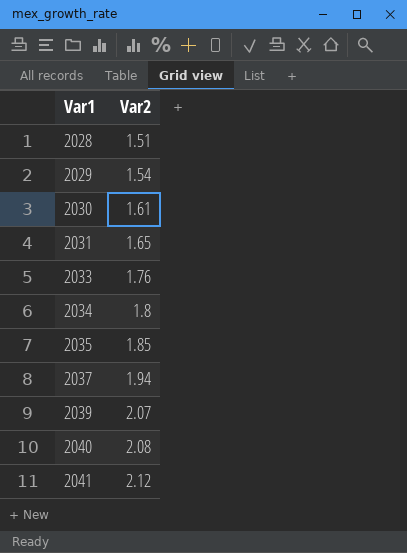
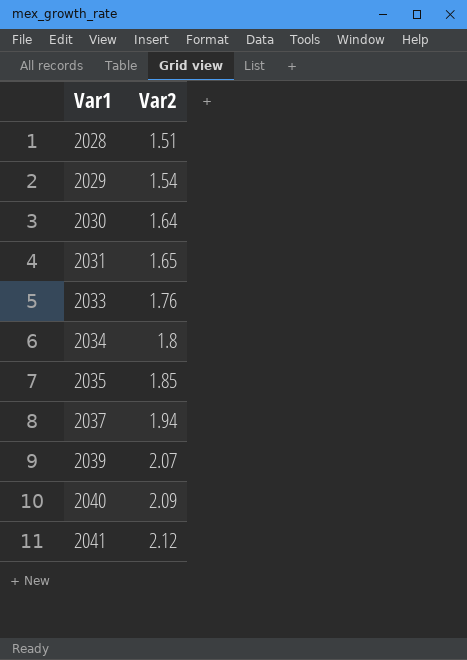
2030 | Var2: 1.61 -> 1.64
2040 | Var2: 2.08 -> 2.09

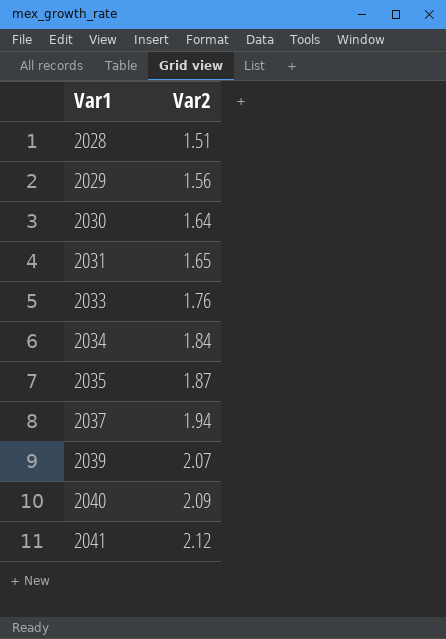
2029 | Var2: 1.54 -> 1.56
2034 | Var2: 1.8 -> 1.84
2035 | Var2: 1.85 -> 1.87

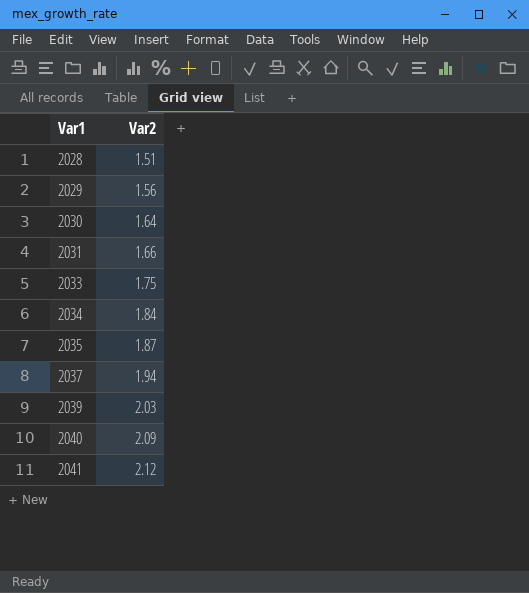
2031 | Var2: 1.65 -> 1.66
2033 | Var2: 1.76 -> 1.75
2039 | Var2: 2.07 -> 2.03

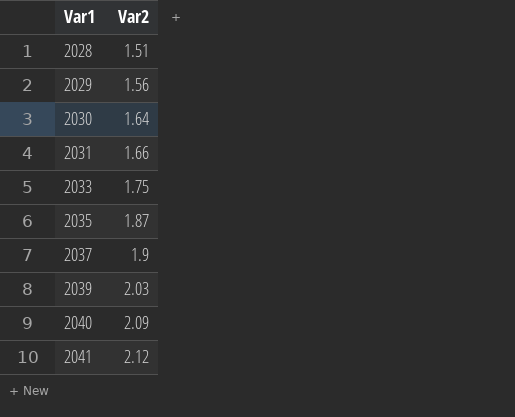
row 2034: 1.84 -> none
2037 | Var2: 1.94 -> 1.9

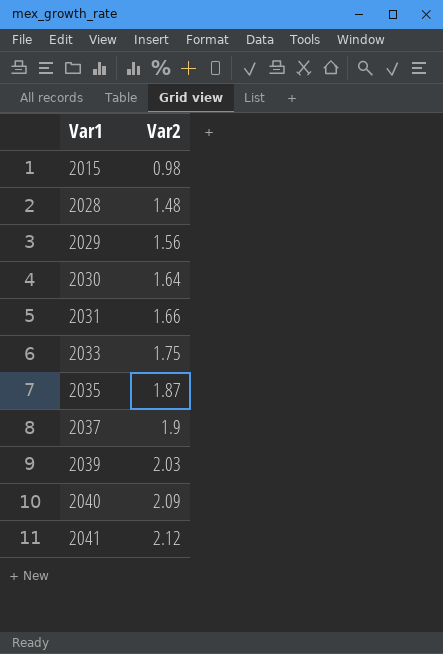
row 2015: none -> 0.98
2028 | Var2: 1.51 -> 1.48

